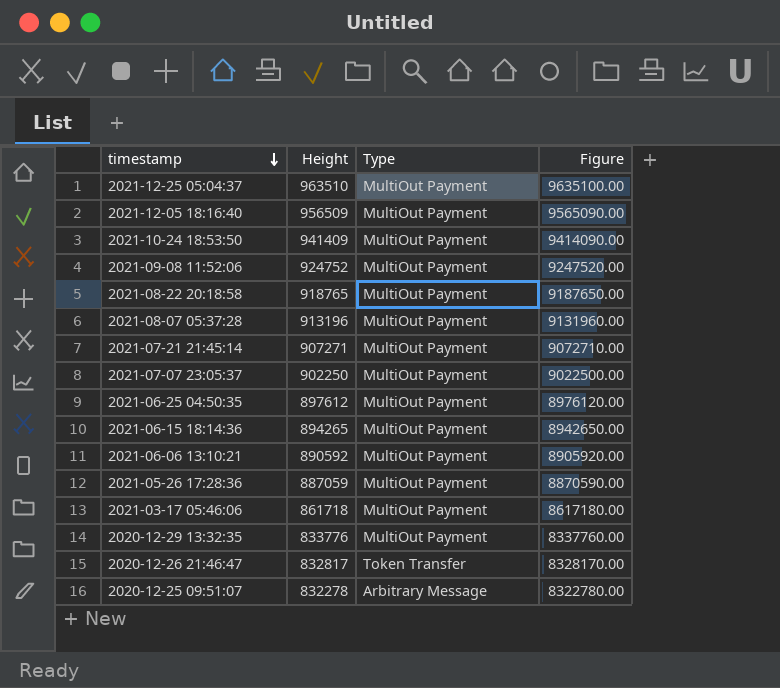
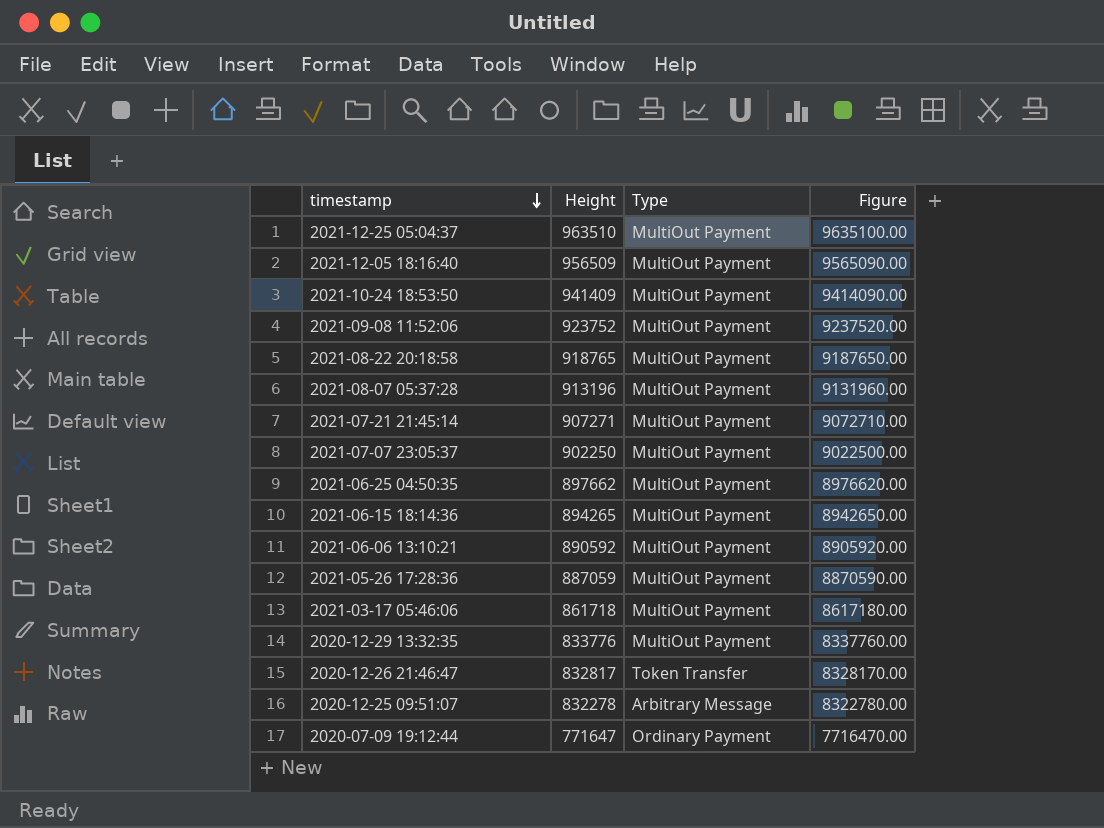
2021-09-08 11:52:06 | Height: 924752 -> 923752
2021-09-08 11:52:06 | Figure: 9247520.00 -> 9237520.00
2021-06-25 04:50:35 | Height: 897612 -> 897662
2021-06-25 04:50:35 | Figure: 8976120.00 -> 8976620.00
row 2020-07-09 19:12:44: none -> 771647 | Ordinary Payment | 7716470.00

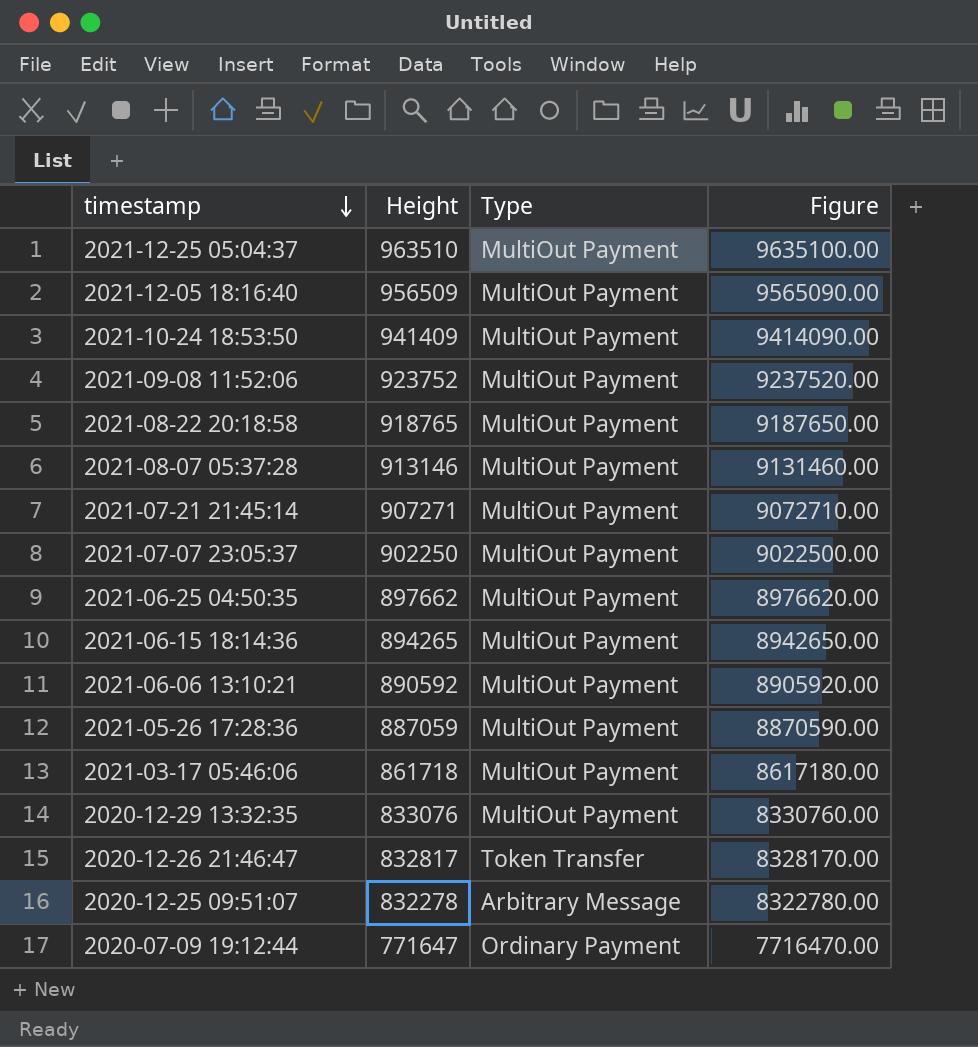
2021-08-07 05:37:28 | Height: 913196 -> 913146
2021-08-07 05:37:28 | Figure: 9131960.00 -> 9131460.00
2020-12-29 13:32:35 | Height: 833776 -> 833076
2020-12-29 13:32:35 | Figure: 8337760.00 -> 8330760.00

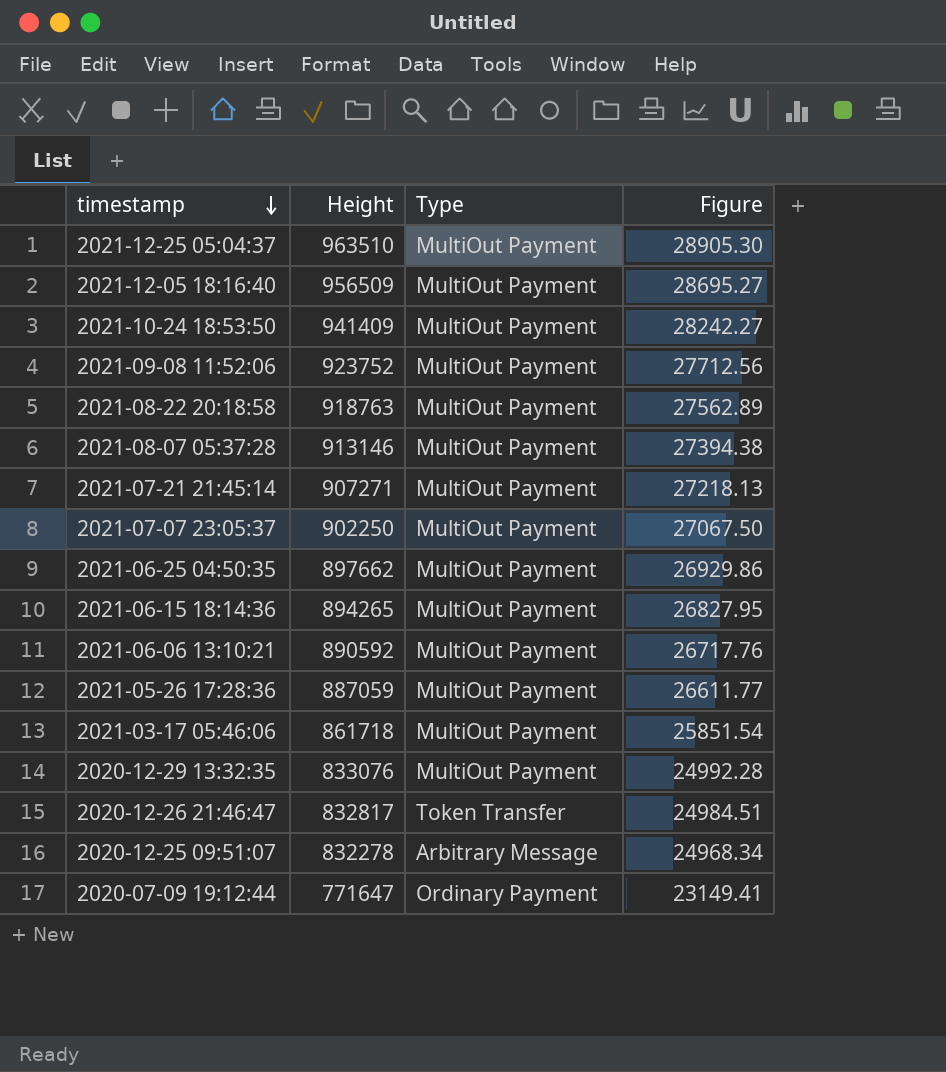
column Figure | formula: [Height] * 10 -> [Height] * 0.03
2021-08-22 20:18:58 | Height: 918765 -> 918763

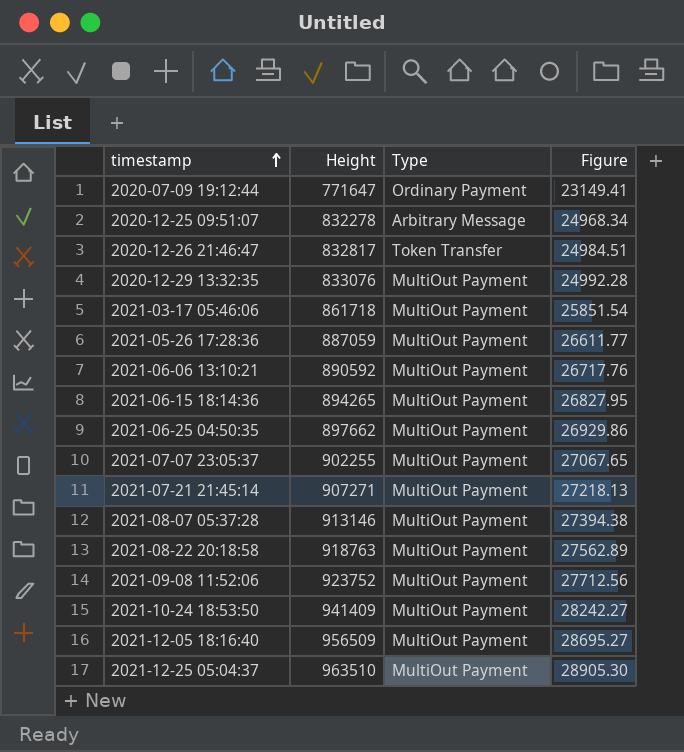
row order: timestamp descending -> timestamp ascending
2021-07-07 23:05:37 | Height: 902250 -> 902255
2021-07-07 23:05:37 | Figure: 27067.50 -> 27067.65

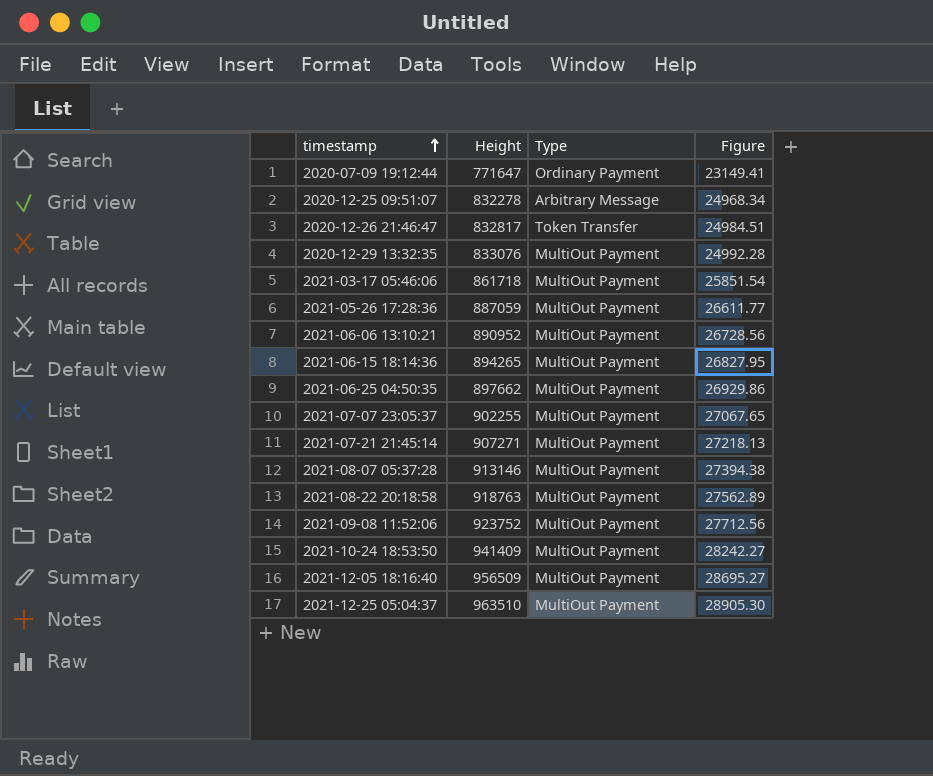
2021-06-06 13:10:21 | Height: 890592 -> 890952
2021-06-06 13:10:21 | Figure: 26717.76 -> 26728.56

